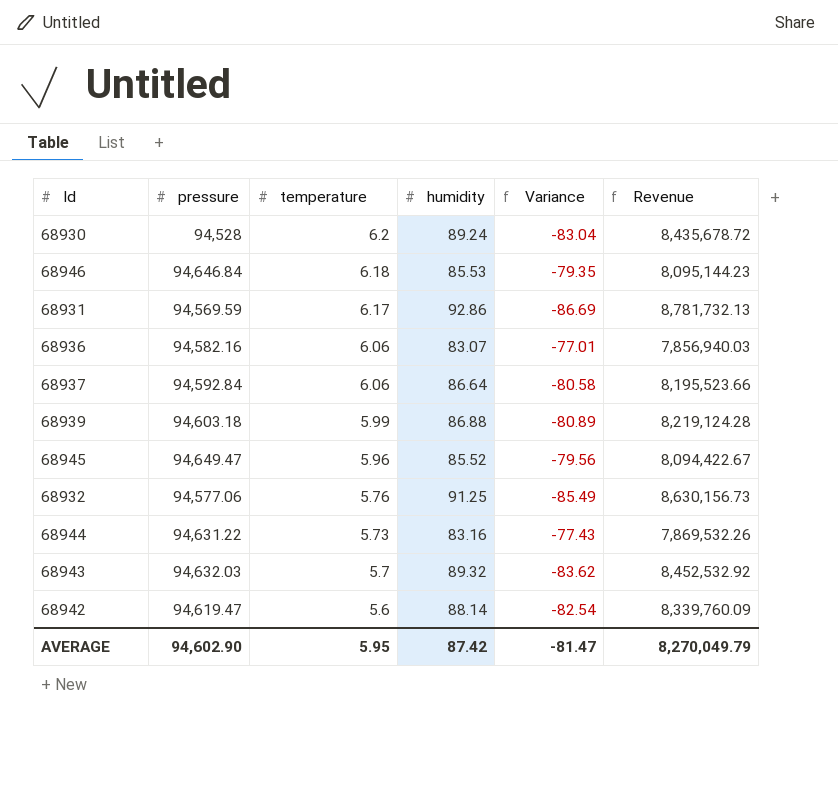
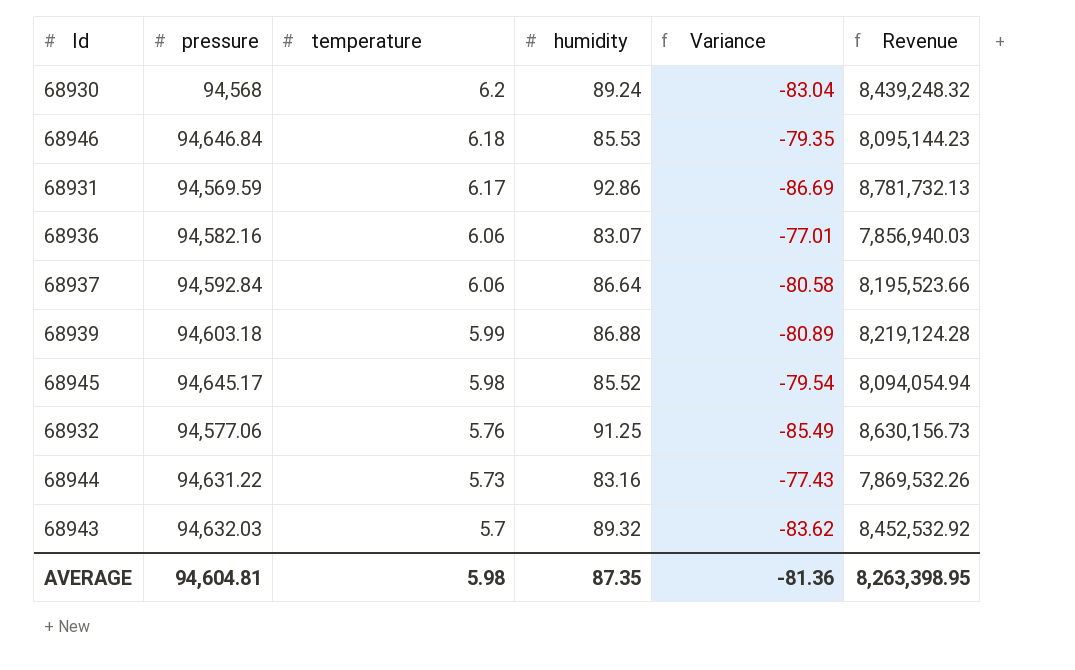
row 68942: 94,619.47 | 5.6 | 88.14 | -82.54 | 8,339,760.09 -> none
68930 | pressure: 94,528 -> 94,568
68930 | Revenue: 8,435,678.72 -> 8,439,248.32
68945 | pressure: 94,649.47 -> 94,645.17
68945 | temperature: 5.96 -> 5.98
68945 | Variance: -79.56 -> -79.54
68945 | Revenue: 8,094,422.67 -> 8,094,054.94
AVERAGE | pressure: 94,602.90 -> 94,604.81
AVERAGE | temperature: 5.95 -> 5.98
AVERAGE | humidity: 87.42 -> 87.35
AVERAGE | Variance: -81.47 -> -81.36
AVERAGE | Revenue: 8,270,049.79 -> 8,263,398.95

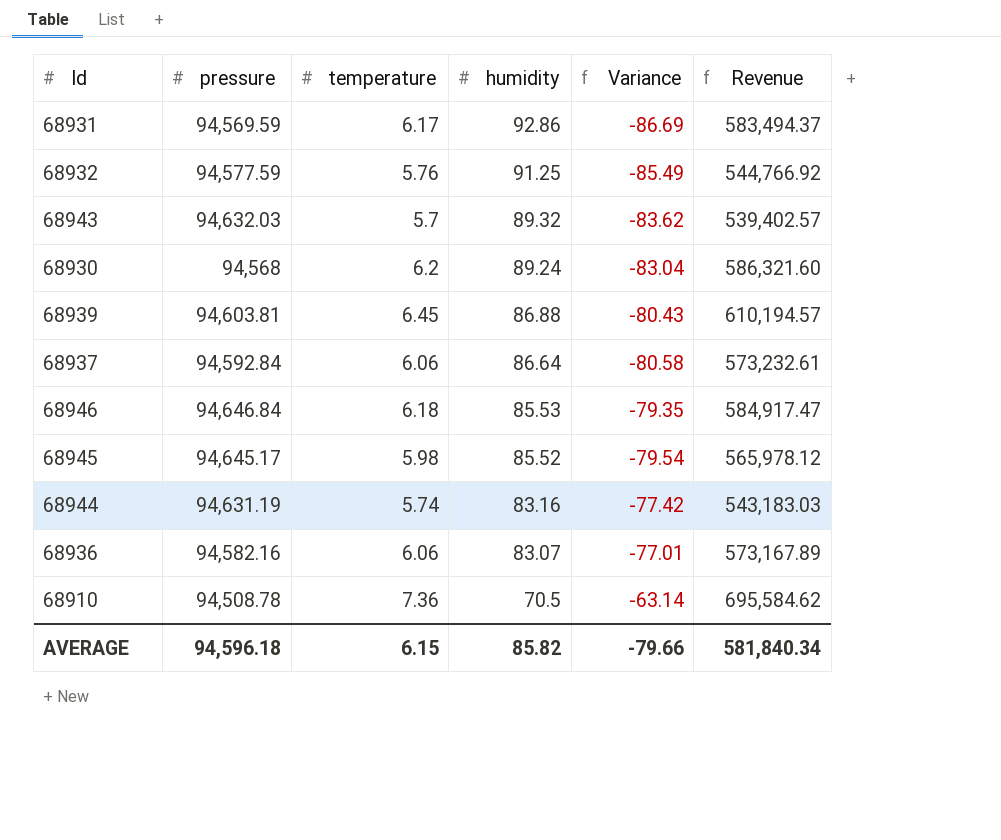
row order: temperature descending -> humidity descending
column Revenue | formula: [pressure] * [humidity] -> [pressure] * [temperature]
68932 | pressure: 94,577.06 -> 94,577.59
68939 | pressure: 94,603.18 -> 94,603.81
68939 | temperature: 5.99 -> 6.45
68939 | Variance: -80.89 -> -80.43
68944 | pressure: 94,631.22 -> 94,631.19
68944 | temperature: 5.73 -> 5.74
68944 | Variance: -77.43 -> -77.42
row 68910: none -> 94,508.78 | 7.36 | 70.5 | -63.14 | 695,584.62
AVERAGE | pressure: 94,604.81 -> 94,596.18
AVERAGE | temperature: 5.98 -> 6.15
AVERAGE | humidity: 87.35 -> 85.82
AVERAGE | Variance: -81.36 -> -79.66
AVERAGE | Revenue: 8,263,398.95 -> 581,840.34

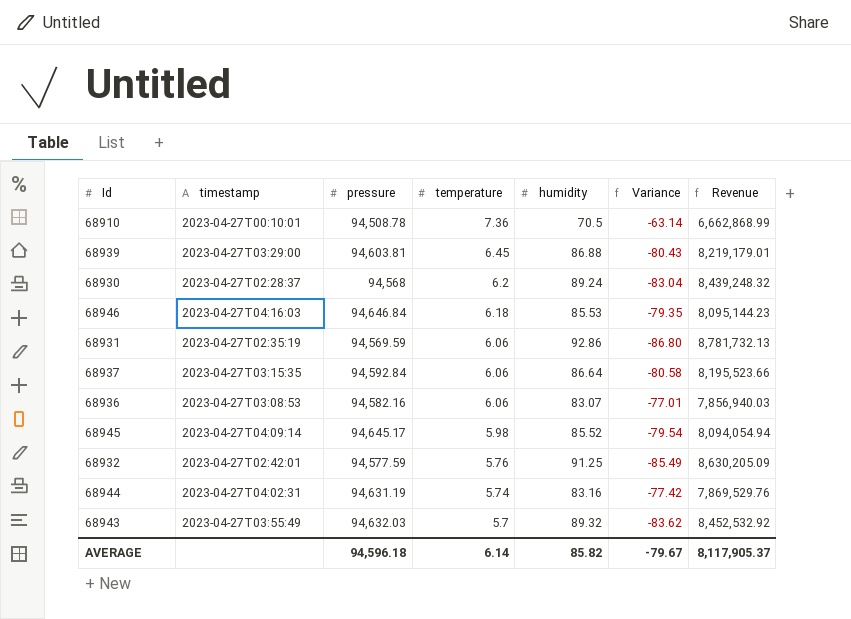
row order: humidity descending -> temperature descending
column timestamp | position: none -> 2
column Revenue | formula: [pressure] * [temperature] -> [pressure] * [humidity]
68931 | temperature: 6.17 -> 6.06
68931 | Variance: -86.69 -> -86.80
AVERAGE | temperature: 6.15 -> 6.14
AVERAGE | Variance: -79.66 -> -79.67
AVERAGE | Revenue: 581,840.34 -> 8,117,905.37

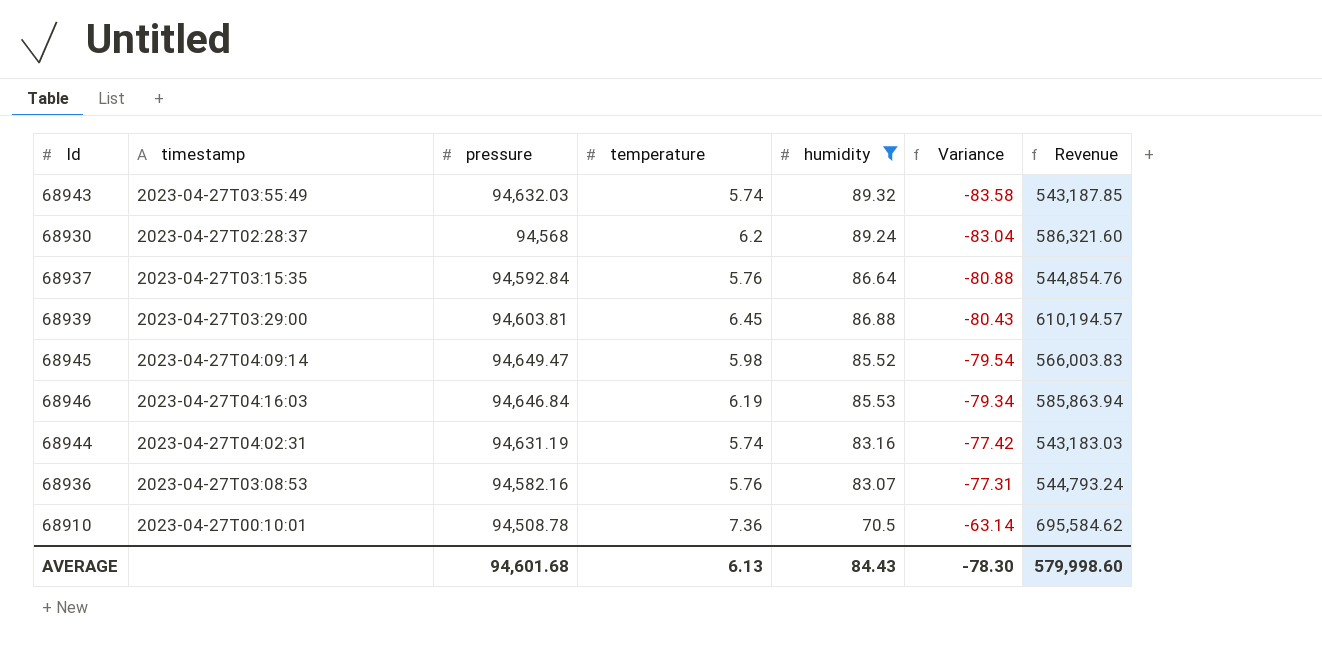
filter: none -> humidity <= 89.32
row order: temperature descending -> Variance ascending
column Revenue | formula: [pressure] * [humidity] -> [pressure] * [temperature]
68943 | temperature: 5.7 -> 5.74
68943 | Variance: -83.62 -> -83.58
68937 | temperature: 6.06 -> 5.76
68937 | Variance: -80.58 -> -80.88
68945 | pressure: 94,645.17 -> 94,649.47
68946 | temperature: 6.18 -> 6.19
68946 | Variance: -79.35 -> -79.34
68936 | temperature: 6.06 -> 5.76
68936 | Variance: -77.01 -> -77.31
AVERAGE | pressure: 94,596.18 -> 94,601.68
AVERAGE | temperature: 6.14 -> 6.13
AVERAGE | humidity: 85.82 -> 84.43
AVERAGE | Variance: -79.67 -> -78.30
AVERAGE | Revenue: 8,117,905.37 -> 579,998.60

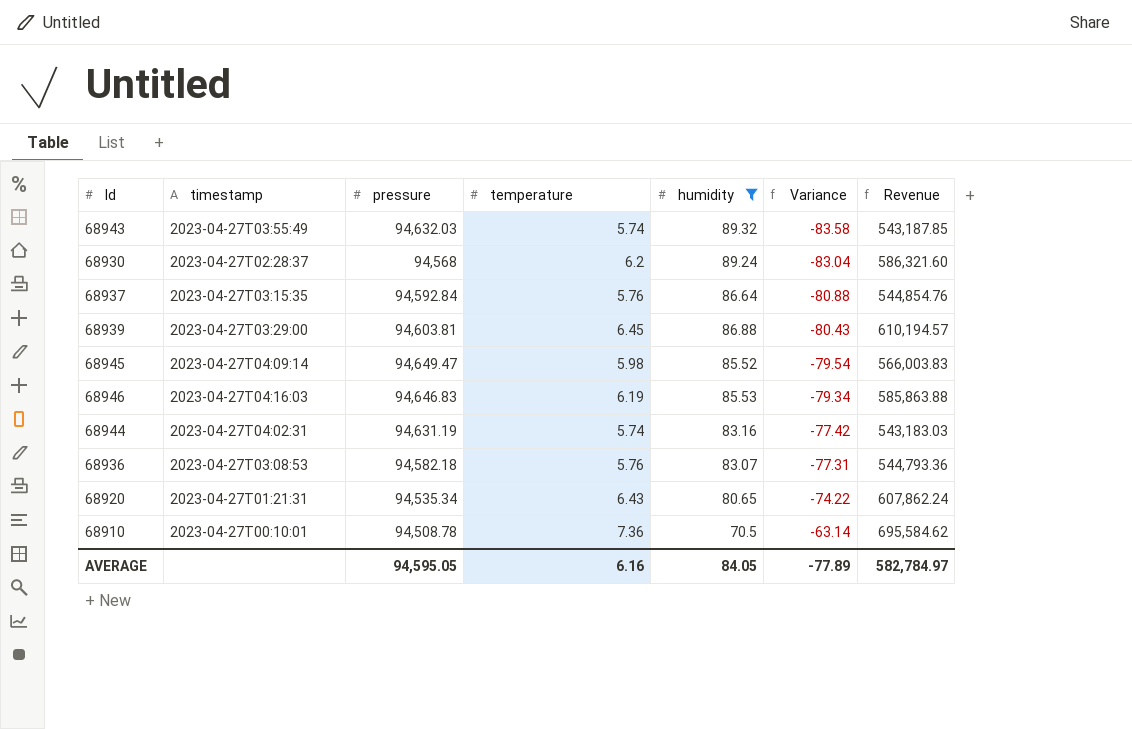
68946 | pressure: 94,646.84 -> 94,646.83
68946 | Revenue: 585,863.94 -> 585,863.88
68936 | pressure: 94,582.16 -> 94,582.18
68936 | Revenue: 544,793.24 -> 544,793.36
row 68920: none -> 2023-04-27T01:21:31 | 94,535.34 | 6.43 | 80.65 | -74.22 | 607,862.24
AVERAGE | pressure: 94,601.68 -> 94,595.05
AVERAGE | temperature: 6.13 -> 6.16
AVERAGE | humidity: 84.43 -> 84.05
AVERAGE | Variance: -78.30 -> -77.89
AVERAGE | Revenue: 579,998.60 -> 582,784.97

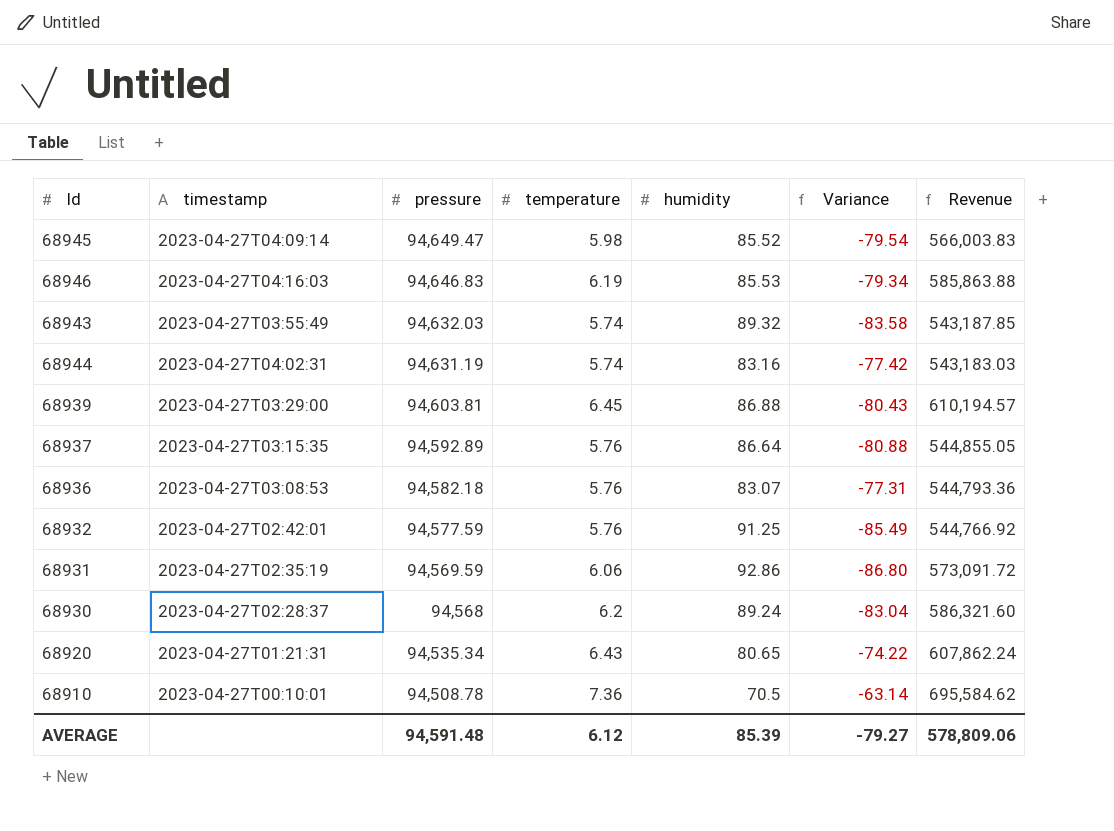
filter: humidity <= 89.32 -> none
row order: Variance ascending -> pressure descending
68937 | pressure: 94,592.84 -> 94,592.89
68937 | Revenue: 544,854.76 -> 544,855.05
AVERAGE | pressure: 94,595.05 -> 94,591.48
AVERAGE | temperature: 6.16 -> 6.12
AVERAGE | humidity: 84.05 -> 85.39
AVERAGE | Variance: -77.89 -> -79.27
AVERAGE | Revenue: 582,784.97 -> 578,809.06

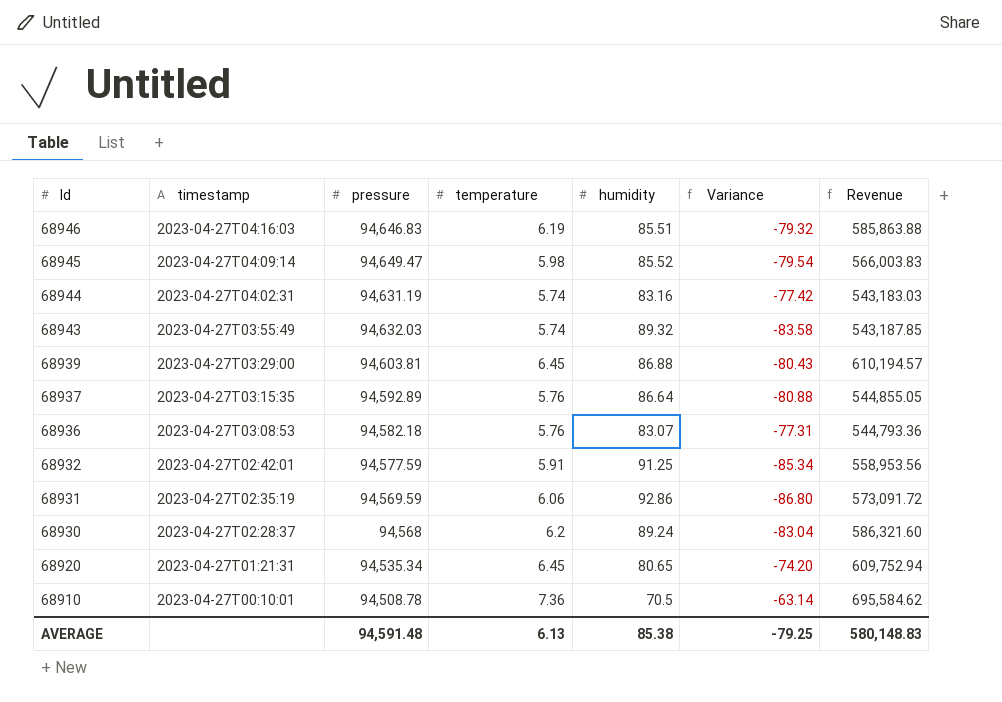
row order: pressure descending -> Id descending
68946 | humidity: 85.53 -> 85.51
68946 | Variance: -79.34 -> -79.32
68932 | temperature: 5.76 -> 5.91
68932 | Variance: -85.49 -> -85.34
68932 | Revenue: 544,766.92 -> 558,953.56
68920 | temperature: 6.43 -> 6.45
68920 | Variance: -74.22 -> -74.20
68920 | Revenue: 607,862.24 -> 609,752.94
AVERAGE | temperature: 6.12 -> 6.13
AVERAGE | humidity: 85.39 -> 85.38
AVERAGE | Variance: -79.27 -> -79.25
AVERAGE | Revenue: 578,809.06 -> 580,148.83

